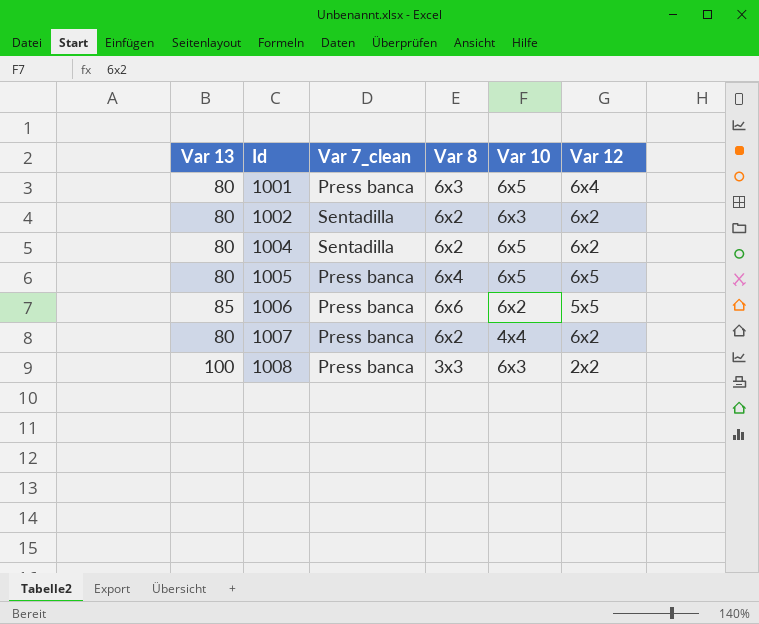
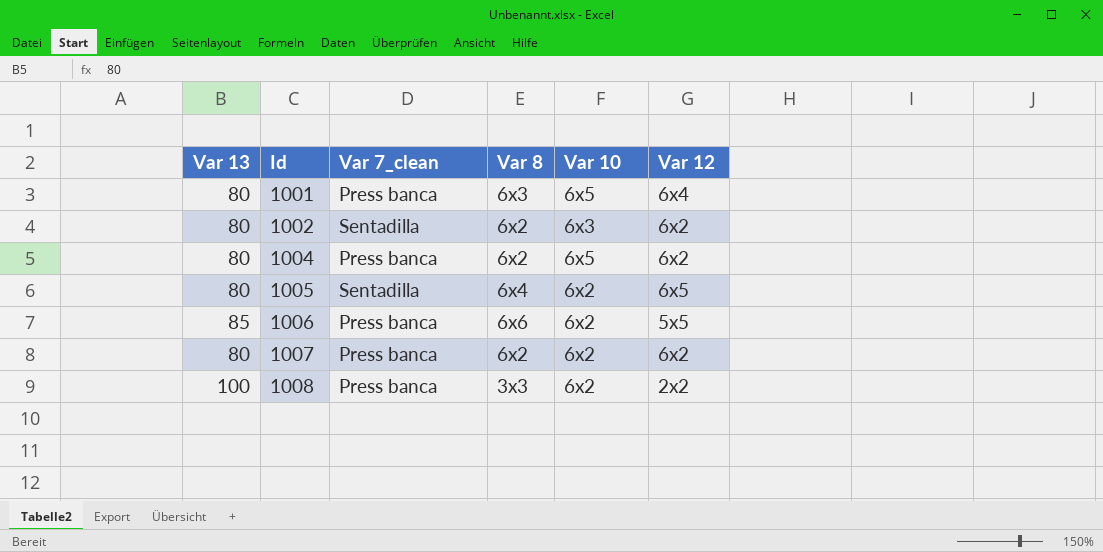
1004 | Var 7_clean: Sentadilla -> Press banca
1005 | Var 7_clean: Press banca -> Sentadilla
1005 | Var 10: 6x5 -> 6x2
1007 | Var 10: 4x4 -> 6x2
1008 | Var 10: 6x3 -> 6x2

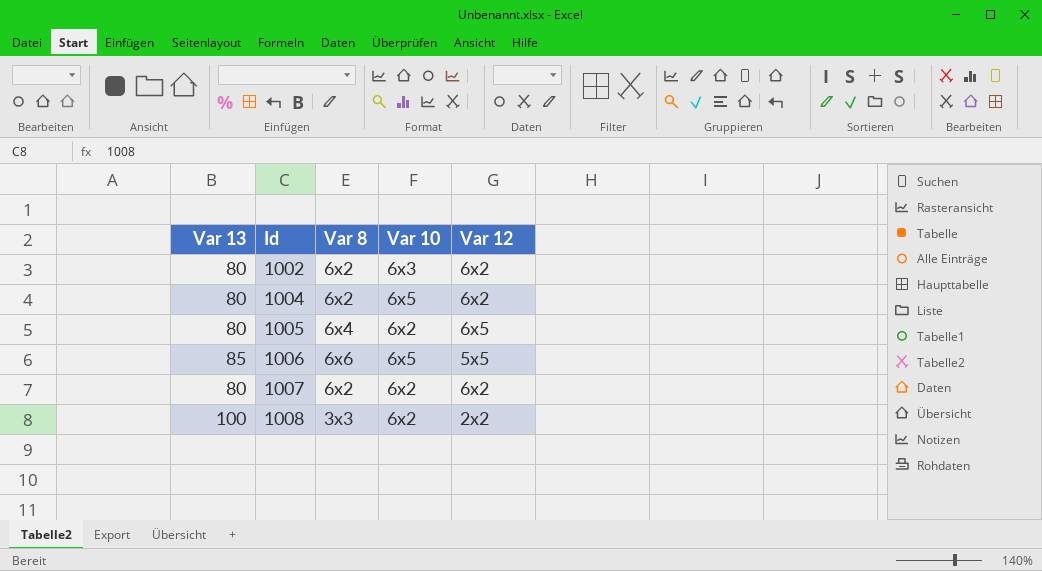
column Var 7_clean | position: 3 -> none
row 1001: 80 | Press banca | 6x3 | 6x5 | 6x4 -> none
1006 | Var 10: 6x2 -> 6x5

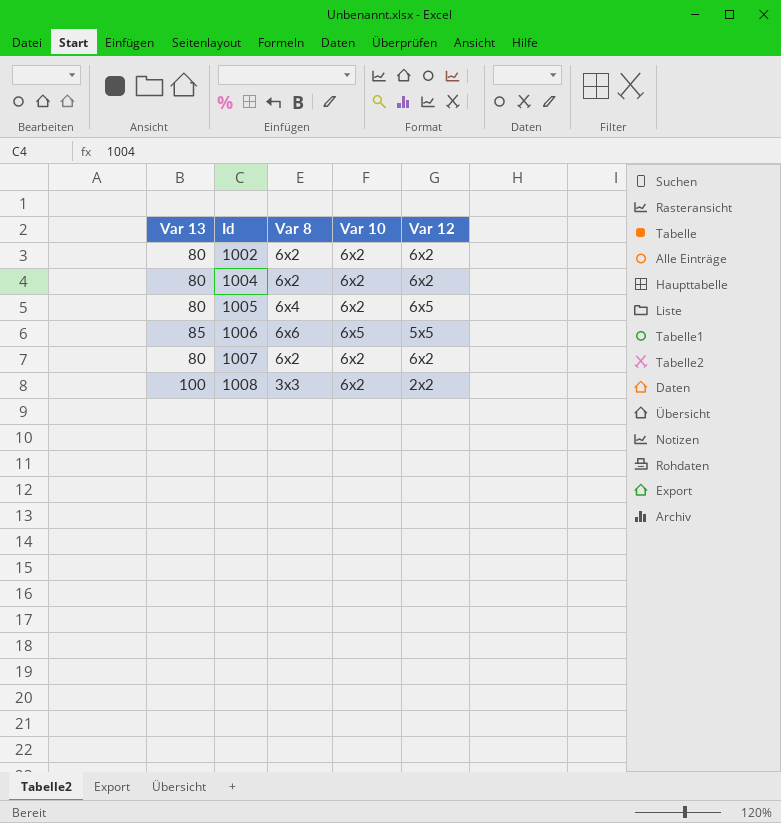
1002 | Var 10: 6x3 -> 6x2
1004 | Var 10: 6x5 -> 6x2

